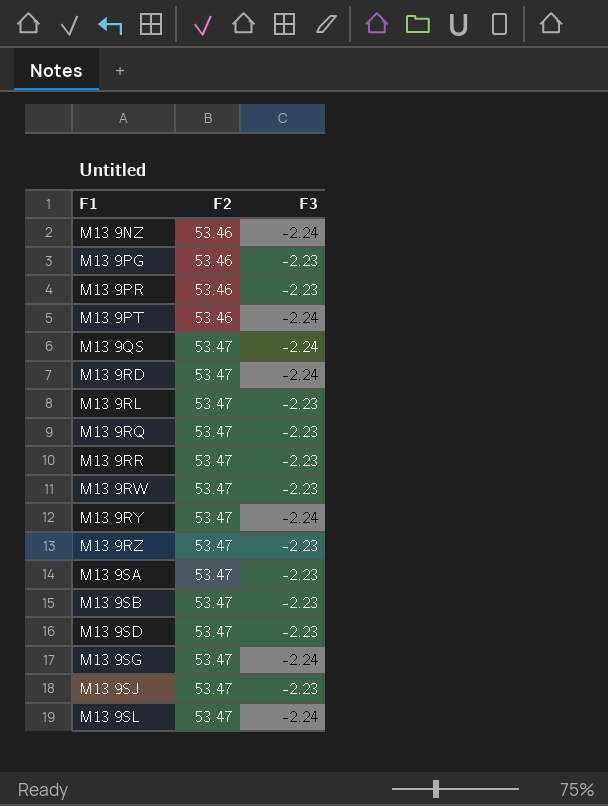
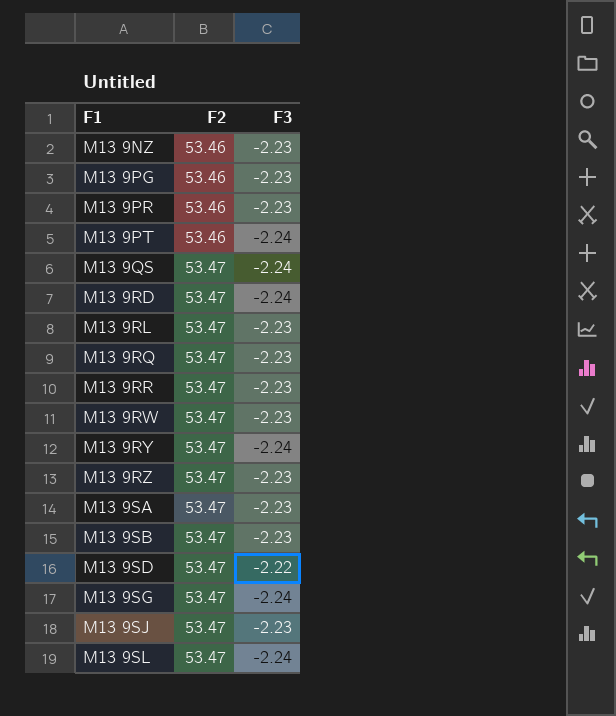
M13 9NZ | F3: -2.24 -> -2.23
M13 9SD | F3: -2.23 -> -2.22

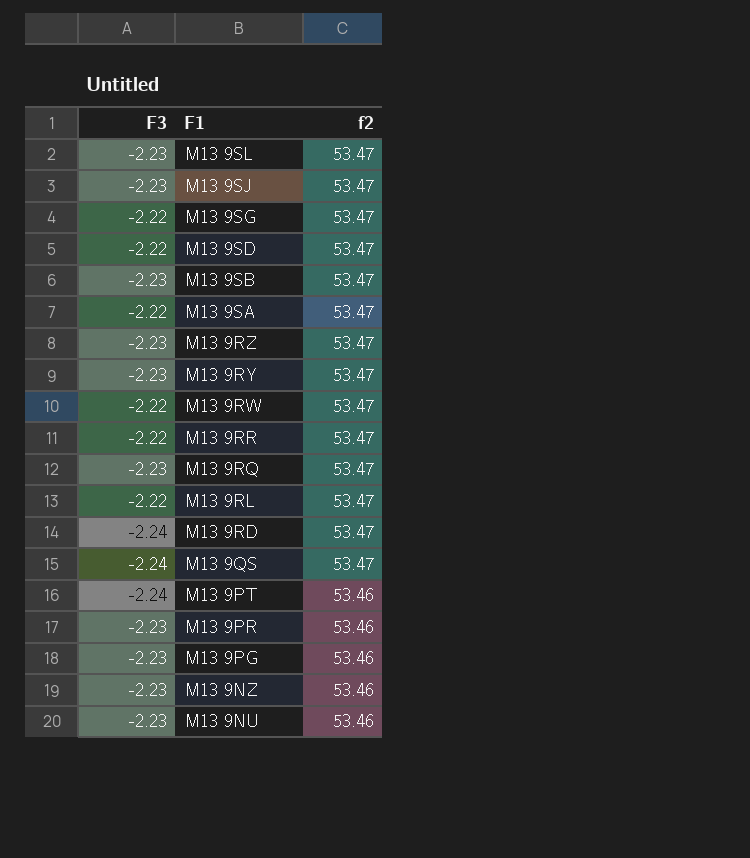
row order: F1 ascending -> F1 descending
column F3 | position: 3 -> 1
column name: F2 -> f2
M13 9SL | F3: -2.24 -> -2.23
M13 9SG | F3: -2.24 -> -2.22
M13 9SA | F3: -2.23 -> -2.22
M13 9RY | F3: -2.24 -> -2.23
M13 9RW | F3: -2.23 -> -2.22
M13 9RR | F3: -2.23 -> -2.22
M13 9RL | F3: -2.23 -> -2.22
row M13 9NU: none -> -2.23 | 53.46

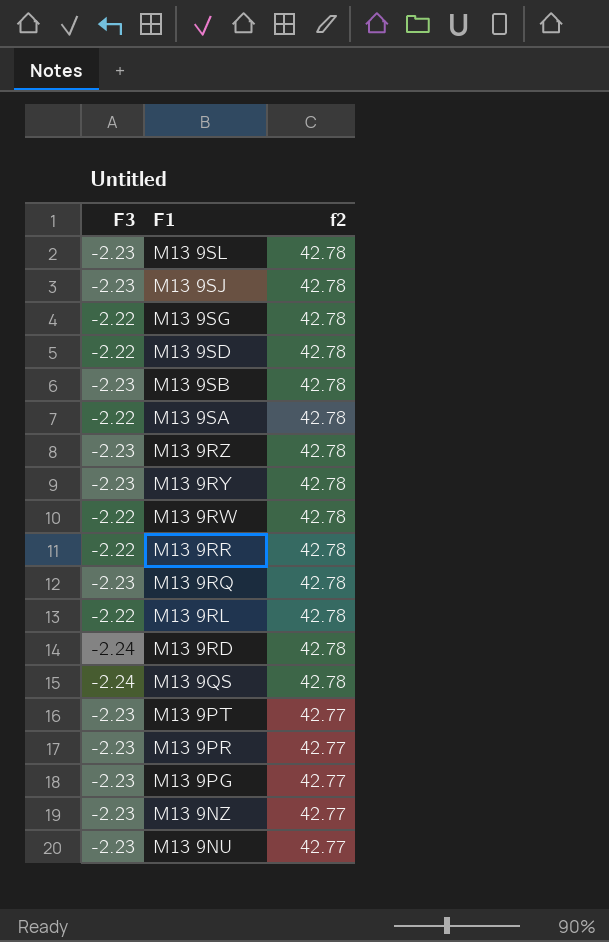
M13 9SL | f2: 53.47 -> 42.78
M13 9SJ | f2: 53.47 -> 42.78
M13 9SG | f2: 53.47 -> 42.78
M13 9SD | f2: 53.47 -> 42.78
M13 9SB | f2: 53.47 -> 42.78
M13 9SA | f2: 53.47 -> 42.78
M13 9RZ | f2: 53.47 -> 42.78
M13 9RY | f2: 53.47 -> 42.78
M13 9RW | f2: 53.47 -> 42.78
M13 9RR | f2: 53.47 -> 42.78
M13 9RQ | f2: 53.47 -> 42.78
M13 9RL | f2: 53.47 -> 42.78
M13 9RD | f2: 53.47 -> 42.78
M13 9QS | f2: 53.47 -> 42.78
M13 9PT | F3: -2.24 -> -2.23
M13 9PT | f2: 53.46 -> 42.77
M13 9PR | f2: 53.46 -> 42.77
M13 9PG | f2: 53.46 -> 42.77
M13 9NZ | f2: 53.46 -> 42.77
M13 9NU | f2: 53.46 -> 42.77

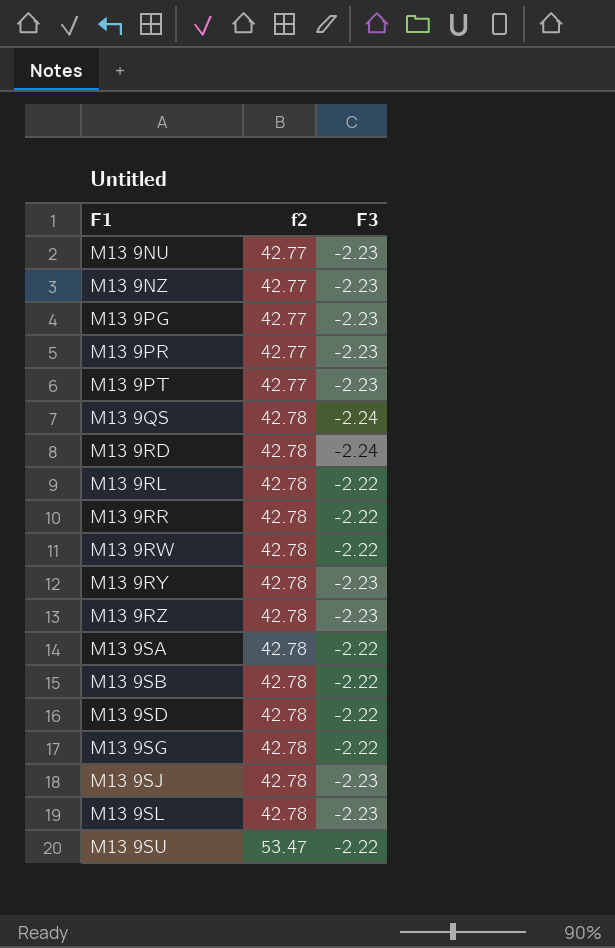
row order: F1 descending -> F1 ascending
column F3 | position: 1 -> 3
row M13 9RQ: -2.23 | 42.78 -> none
M13 9SB | F3: -2.23 -> -2.22
row M13 9SU: none -> 53.47 | -2.22

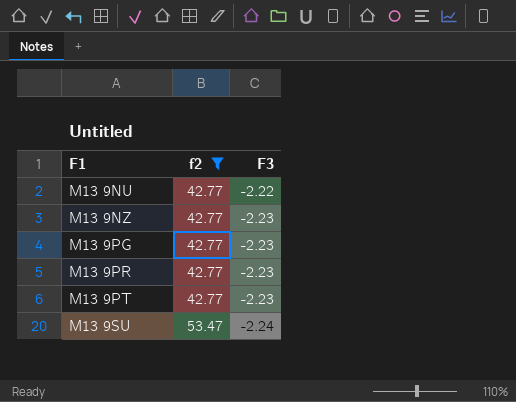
filter: none -> f2 != 42.78
M13 9NU | F3: -2.23 -> -2.22
M13 9SU | F3: -2.22 -> -2.24

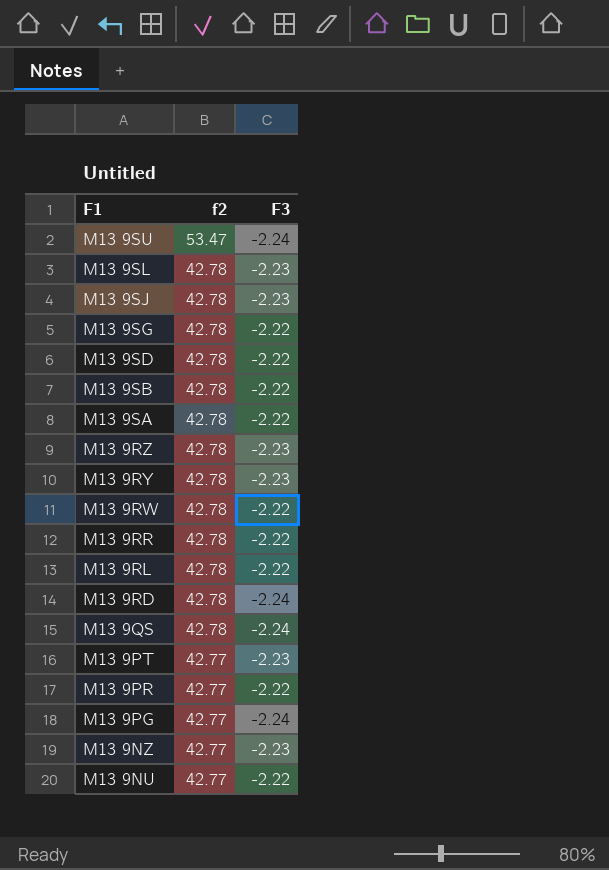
filter: f2 != 42.78 -> none
row order: F1 ascending -> F1 descending
M13 9PR | F3: -2.23 -> -2.22
M13 9PG | F3: -2.23 -> -2.24

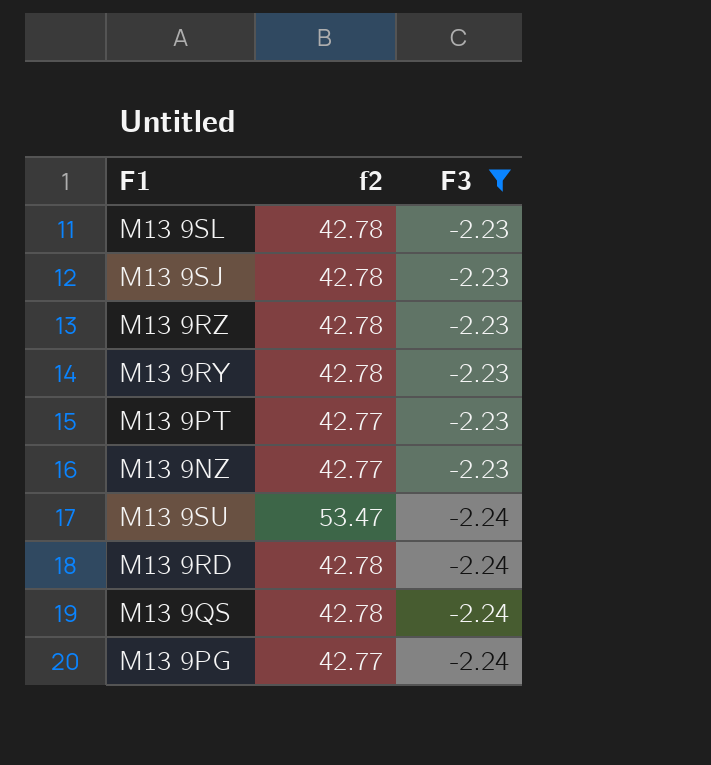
filter: none -> F3 != -2.22
row order: F1 descending -> F3 descending

